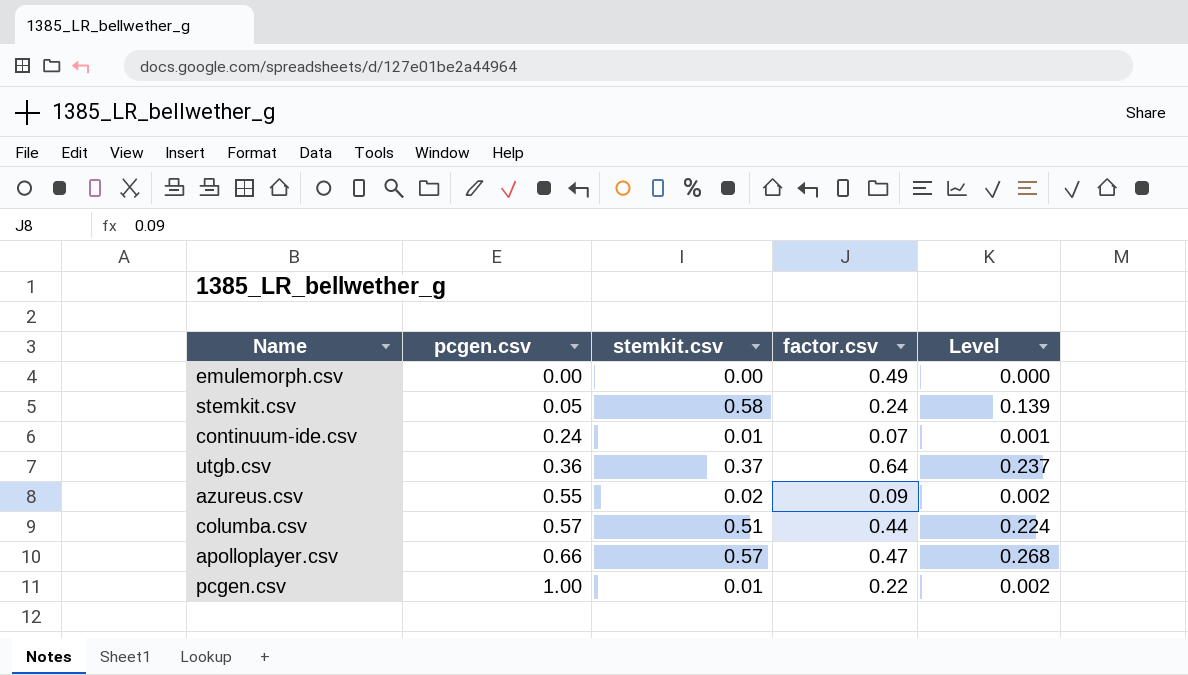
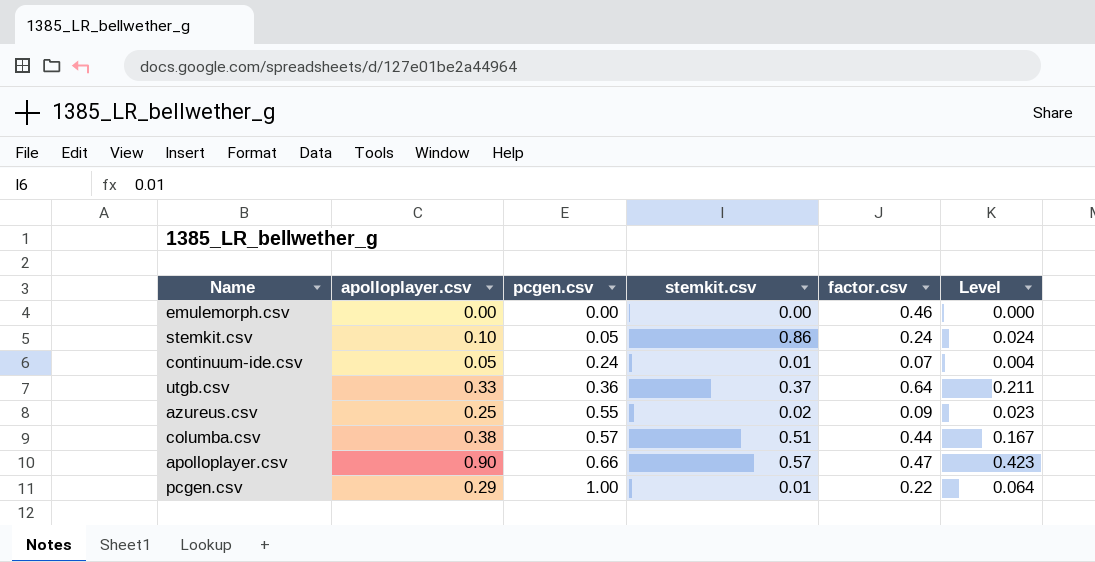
column apolloplayer.csv | position: none -> 2
column Level | formula: [stemkit.csv] * [factor.csv] -> [apolloplayer.csv] * [factor.csv]
emulemorph.csv | factor.csv: 0.49 -> 0.46
stemkit.csv | stemkit.csv: 0.58 -> 0.86

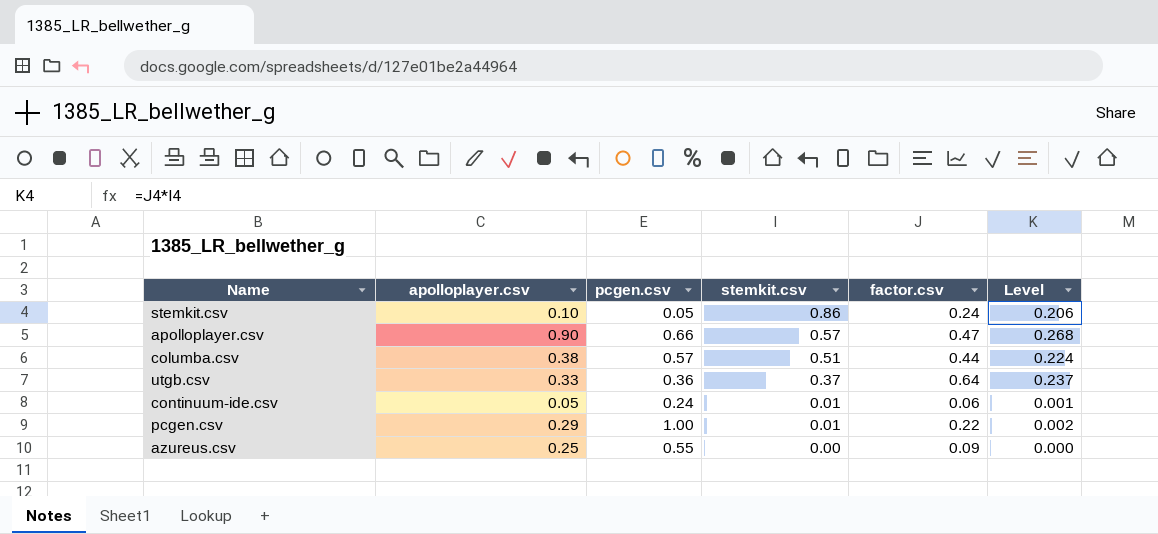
row order: pcgen.csv ascending -> stemkit.csv descending
column Level | formula: [apolloplayer.csv] * [factor.csv] -> [stemkit.csv] * [factor.csv]
row emulemorph.csv: 0.00 | 0.00 | 0.00 | 0.46 | 0.000 -> none
continuum-ide.csv | factor.csv: 0.07 -> 0.06
azureus.csv | stemkit.csv: 0.02 -> 0.00

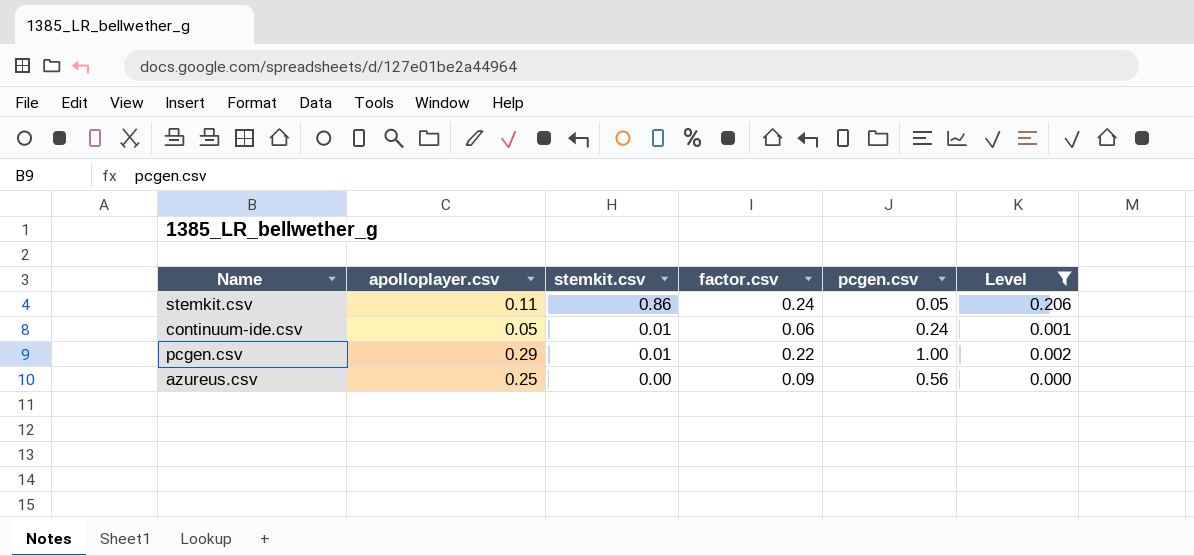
filter: none -> Level <= 0.206
column pcgen.csv | position: 3 -> 5
stemkit.csv | apolloplayer.csv: 0.10 -> 0.11
azureus.csv | pcgen.csv: 0.55 -> 0.56

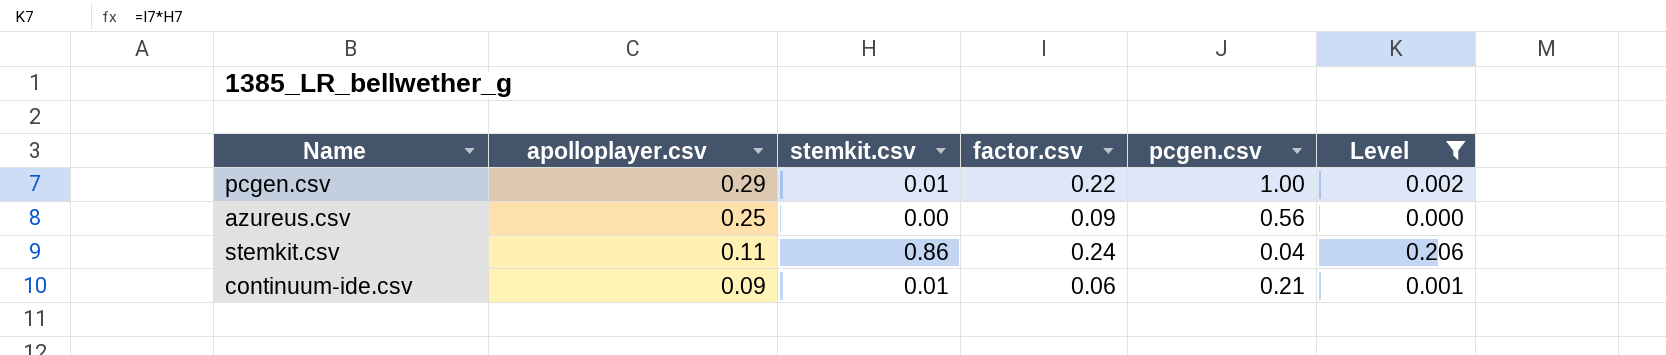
row order: stemkit.csv descending -> apolloplayer.csv descending
stemkit.csv | pcgen.csv: 0.05 -> 0.04
continuum-ide.csv | apolloplayer.csv: 0.05 -> 0.09
continuum-ide.csv | pcgen.csv: 0.24 -> 0.21

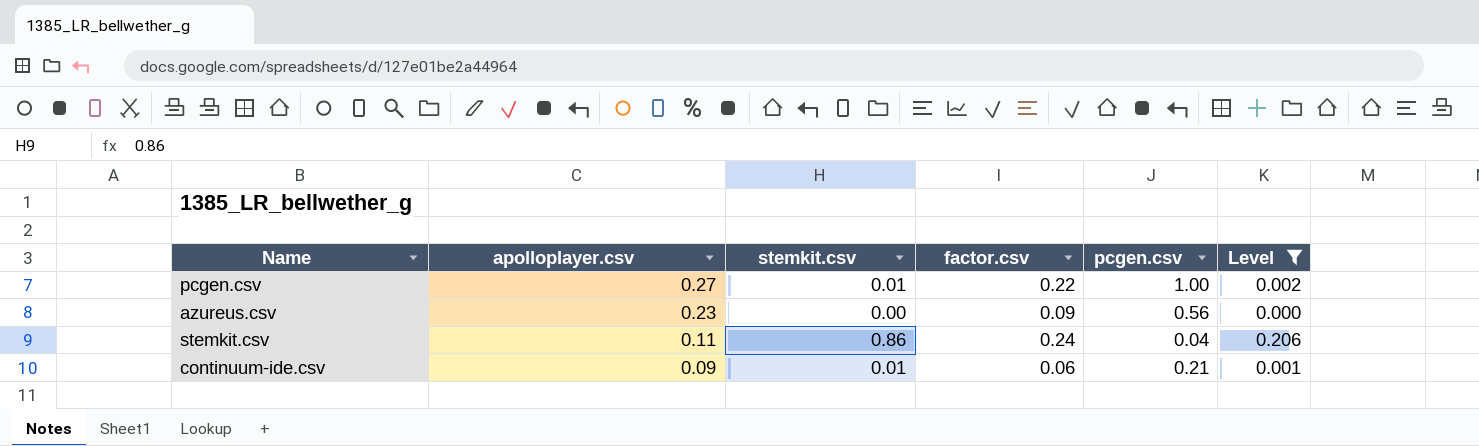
pcgen.csv | apolloplayer.csv: 0.29 -> 0.27
azureus.csv | apolloplayer.csv: 0.25 -> 0.23

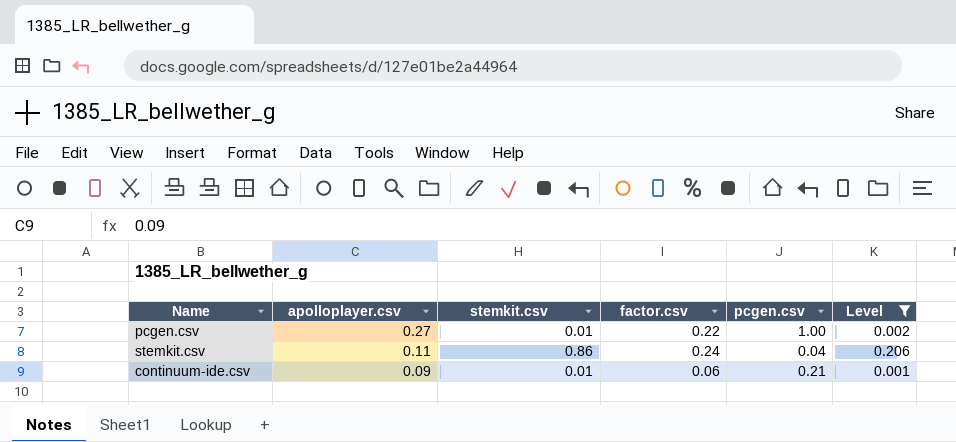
row azureus.csv: 0.23 | 0.00 | 0.09 | 0.56 | 0.000 -> none

